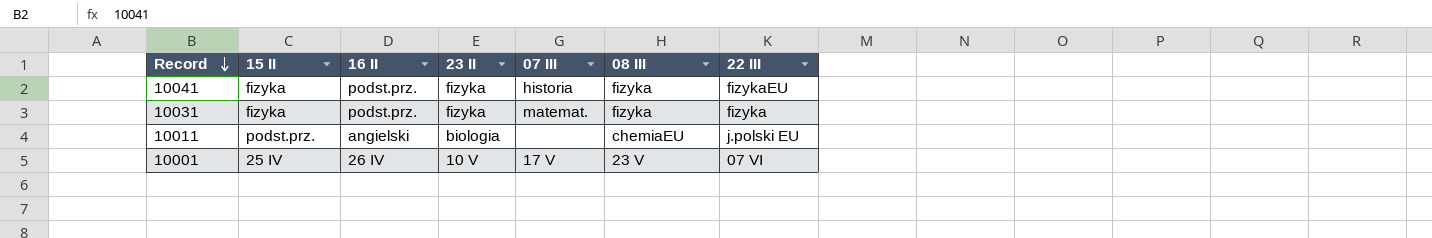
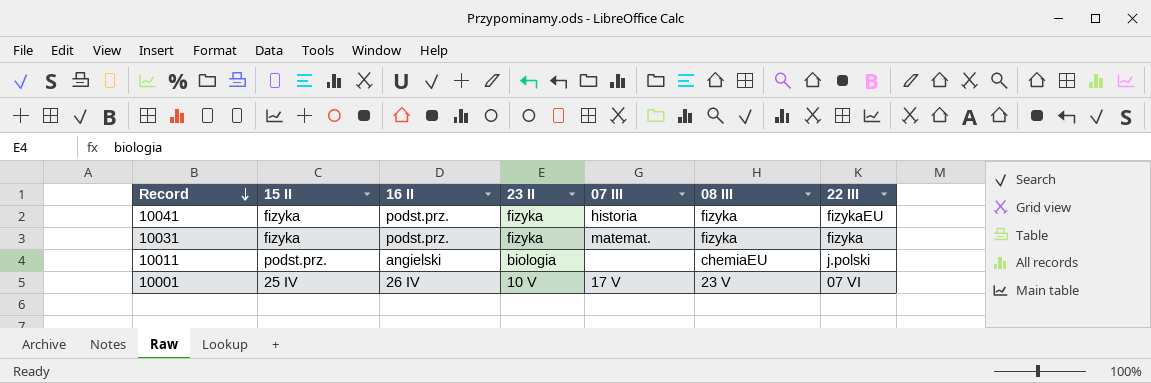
10011 | 22 III: j.polski EU -> j.polski

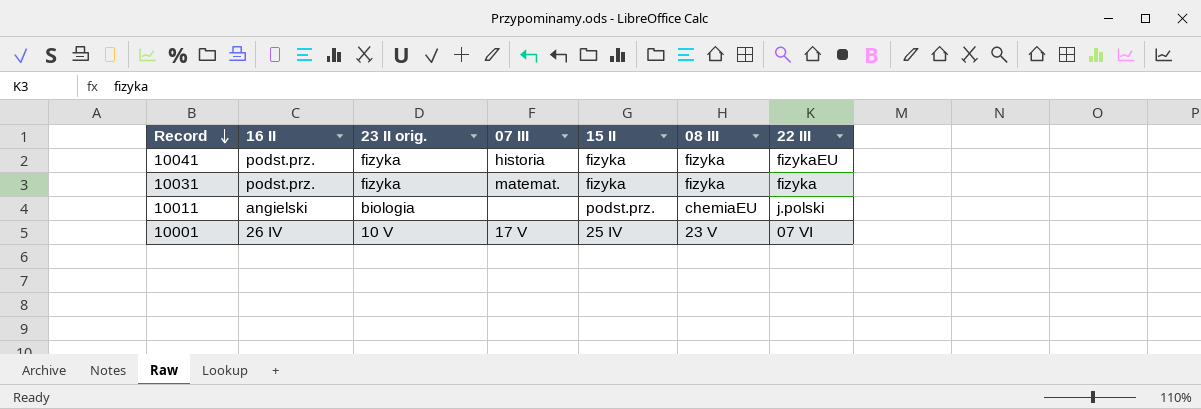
column name: 23 II -> 23 II orig.
column 15 II | position: 2 -> 5

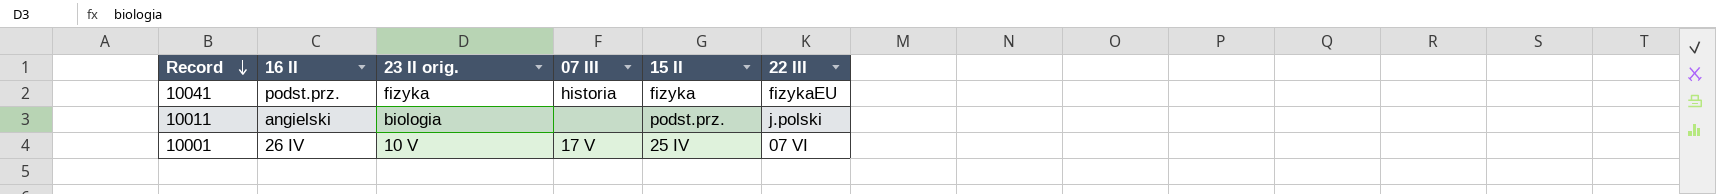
column 08 III | position: 6 -> none
row 10031: podst.prz. | fizyka | matemat. | fizyka | fizyka | fizyka -> none

